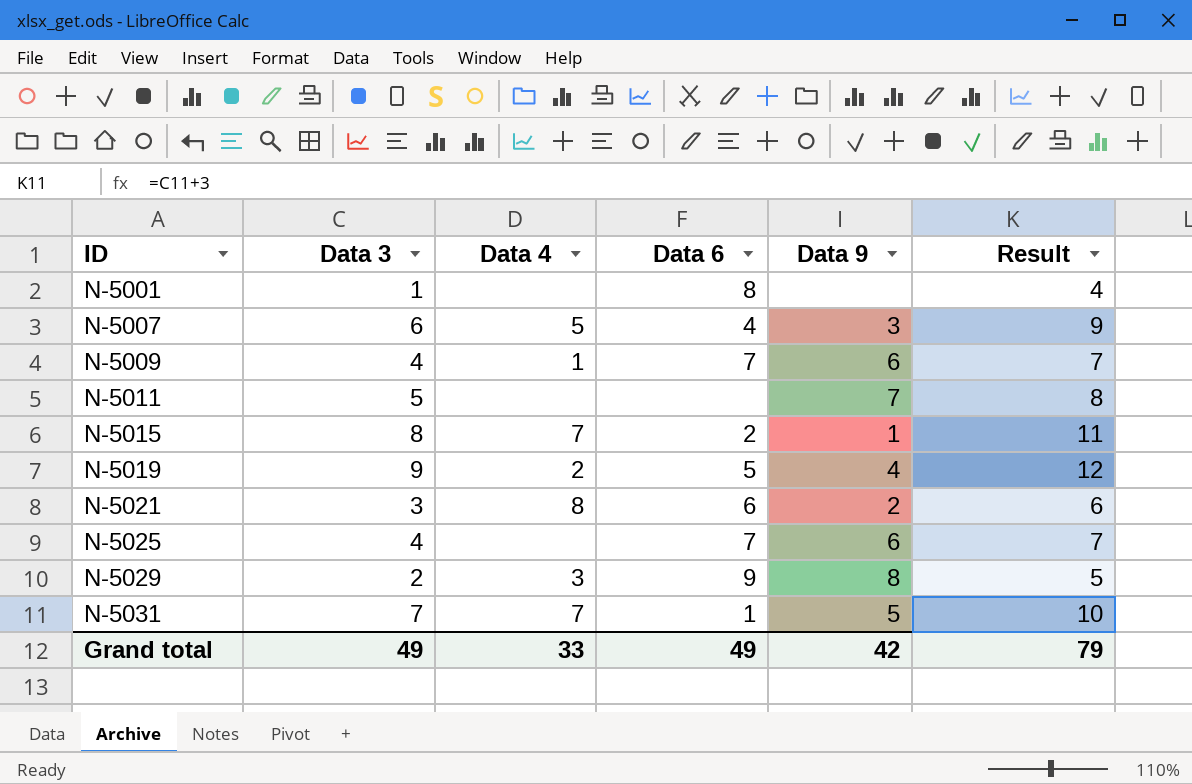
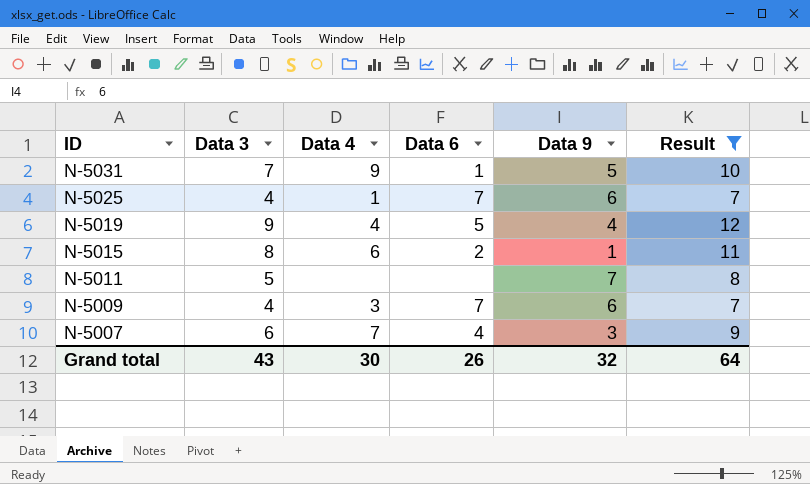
filter: none -> Result >= 7
row order: ID ascending -> ID descending
N-5031 | Data 4: 7 -> 9
N-5025 | Data 4: none -> 1
N-5019 | Data 4: 2 -> 4
N-5015 | Data 4: 7 -> 6
N-5009 | Data 4: 1 -> 3
N-5007 | Data 4: 5 -> 7
Grand total | Data 3: 49 -> 43
Grand total | Data 4: 33 -> 30
Grand total | Data 6: 49 -> 26
Grand total | Data 9: 42 -> 32
Grand total | Result: 79 -> 64

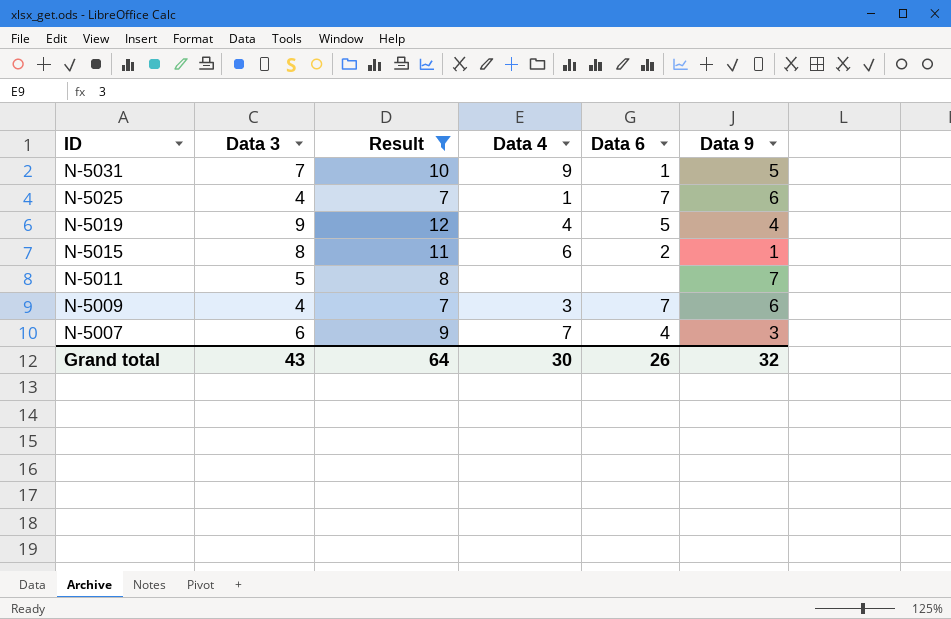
column Result | position: 6 -> 3

